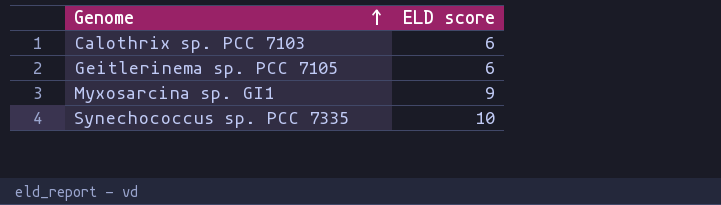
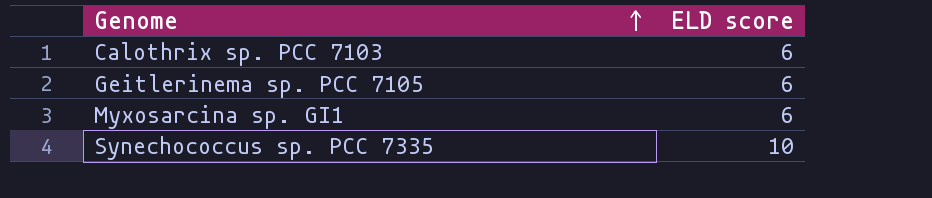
Myxosarcina sp. GI1 | ELD score: 9 -> 6

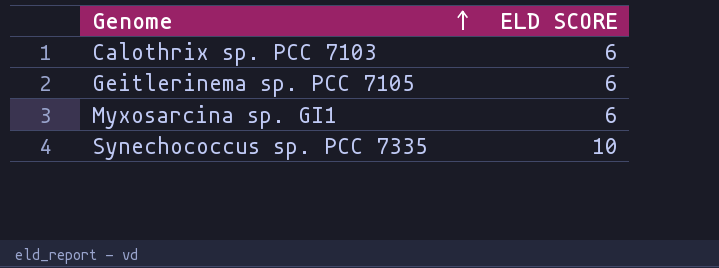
column name: ELD score -> ELD SCORE

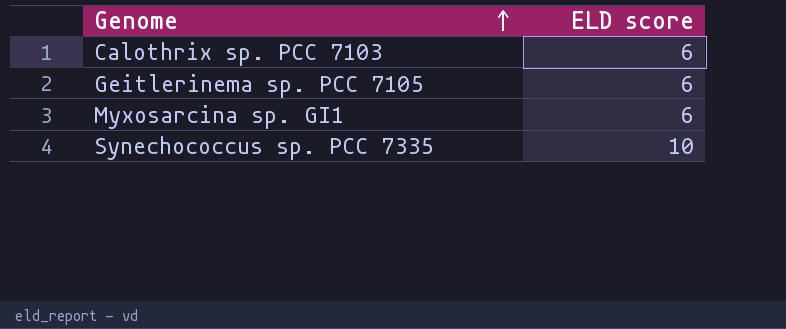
column name: ELD SCORE -> ELD score

